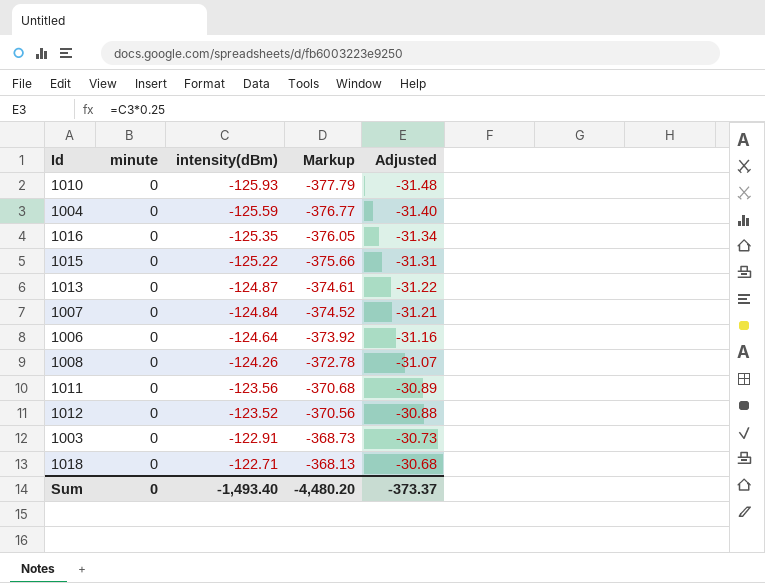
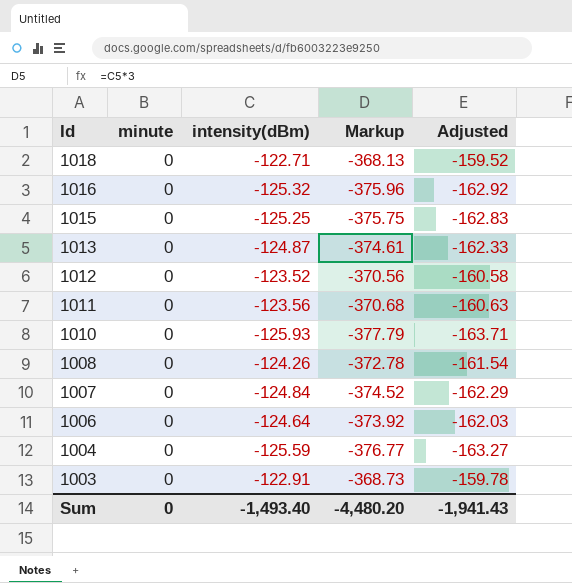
row order: intensity(dBm) ascending -> Id descending
column Adjusted | formula: [intensity(dBm)] * 0.25 -> [intensity(dBm)] * 1.3
1016 | intensity(dBm): -125.35 -> -125.32
1016 | Markup: -376.05 -> -375.96
1015 | intensity(dBm): -125.22 -> -125.25
1015 | Markup: -375.66 -> -375.75
Sum | Adjusted: -373.37 -> -1,941.43

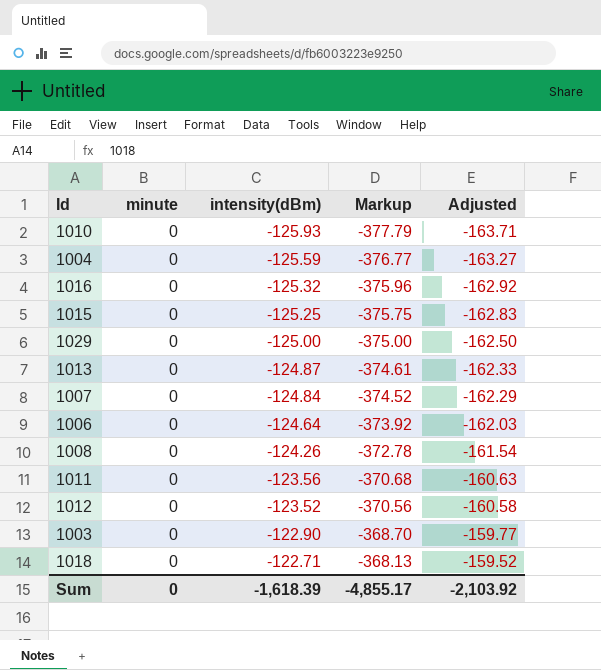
row order: Id descending -> intensity(dBm) ascending
row 1029: none -> 0 | -125.00 | -375.00 | -162.50
1003 | intensity(dBm): -122.91 -> -122.90
1003 | Markup: -368.73 -> -368.70
1003 | Adjusted: -159.78 -> -159.77
Sum | intensity(dBm): -1,493.40 -> -1,618.39
Sum | Markup: -4,480.20 -> -4,855.17
Sum | Adjusted: -1,941.43 -> -2,103.92

